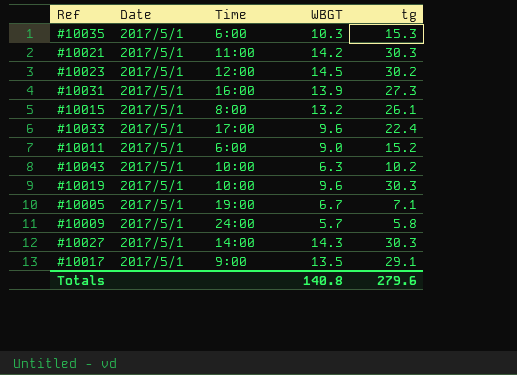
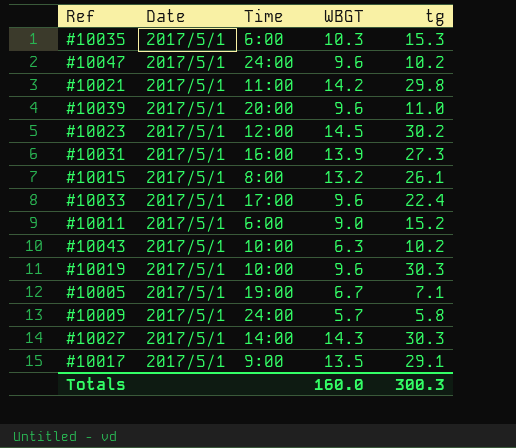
row #10047: none -> 2017/5/1 | 24:00 | 9.6 | 10.2
#10021 | tg: 30.3 -> 29.8
row #10039: none -> 2017/5/1 | 20:00 | 9.6 | 11.0
Totals | WBGT: 140.8 -> 160.0
Totals | tg: 279.6 -> 300.3

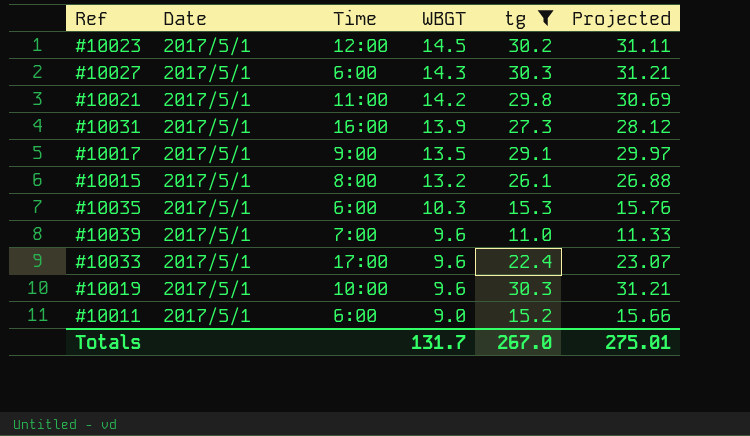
filter: none -> tg >= 11.0
row order: none -> WBGT descending
column Projected | formula: none -> [tg] * 1.03
#10027 | Time: 14:00 -> 6:00
#10039 | Time: 20:00 -> 7:00
Totals | WBGT: 160.0 -> 131.7
Totals | tg: 300.3 -> 267.0

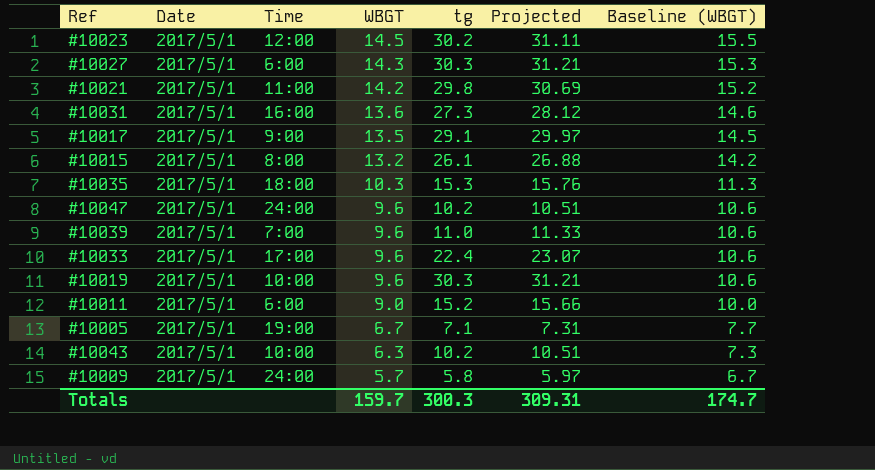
filter: tg >= 11.0 -> none
column Baseline (WBGT) | formula: none -> [WBGT] + 1
#10031 | WBGT: 13.9 -> 13.6
#10035 | Time: 6:00 -> 18:00
Totals | WBGT: 131.7 -> 159.7
Totals | tg: 267.0 -> 300.3
Totals | Projected: 275.01 -> 309.31

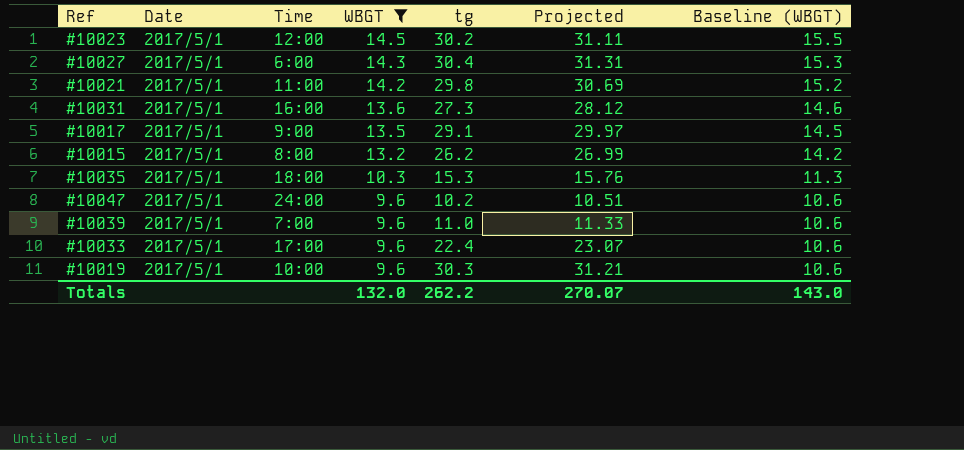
filter: none -> WBGT >= 9.6
#10027 | tg: 30.3 -> 30.4
#10027 | Projected: 31.21 -> 31.31
#10015 | tg: 26.1 -> 26.2
#10015 | Projected: 26.88 -> 26.99
Totals | WBGT: 159.7 -> 132.0
Totals | tg: 300.3 -> 262.2
Totals | Projected: 309.31 -> 270.07
Totals | Baseline (WBGT): 174.7 -> 143.0

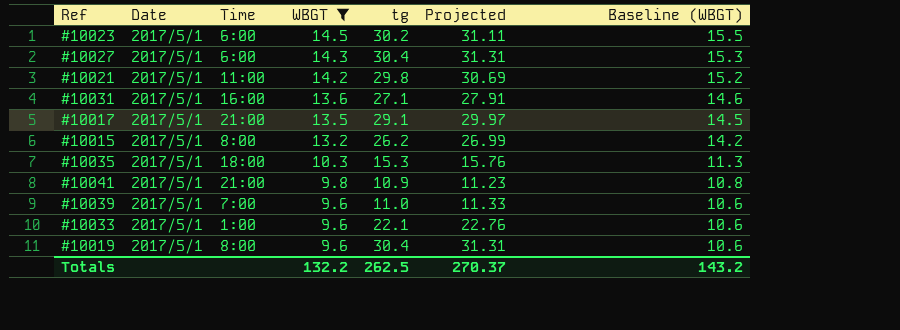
row #10047: 2017/5/1 | 24:00 | 9.6 | 10.2 | 10.51 | 10.6 -> none
#10023 | Time: 12:00 -> 6:00
#10031 | tg: 27.3 -> 27.1
#10031 | Projected: 28.12 -> 27.91
#10017 | Time: 9:00 -> 21:00
row #10041: none -> 2017/5/1 | 21:00 | 9.8 | 10.9 | 11.23 | 10.8
#10033 | Time: 17:00 -> 1:00
#10033 | tg: 22.4 -> 22.1
#10033 | Projected: 23.07 -> 22.76
#10019 | Time: 10:00 -> 8:00
#10019 | tg: 30.3 -> 30.4
#10019 | Projected: 31.21 -> 31.31
Totals | WBGT: 132.0 -> 132.2
Totals | tg: 262.2 -> 262.5
Totals | Projected: 270.07 -> 270.37
Totals | Baseline (WBGT): 143.0 -> 143.2

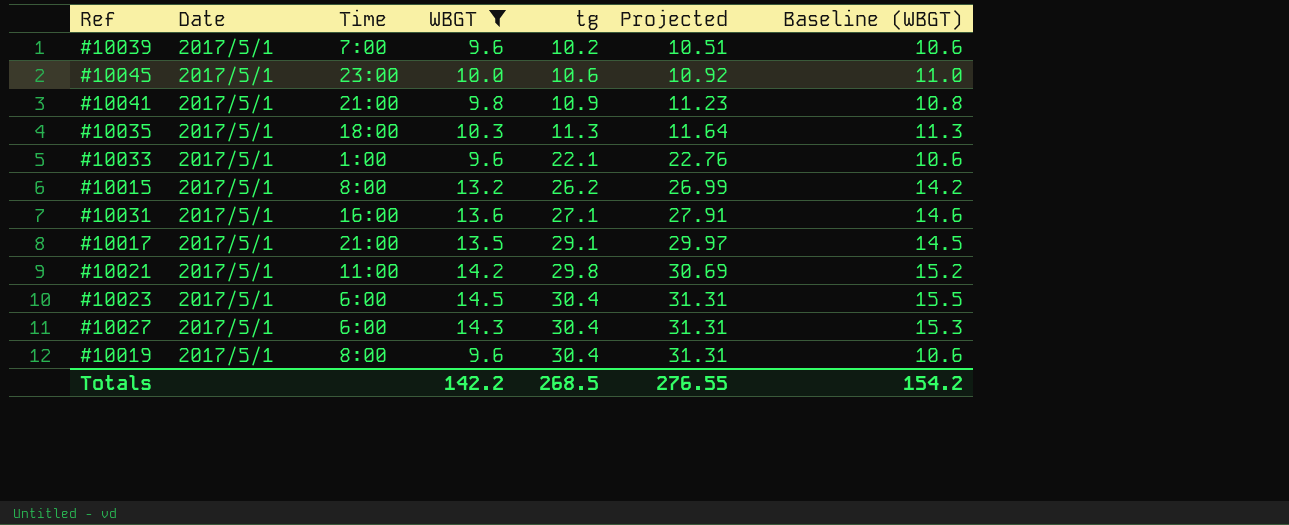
row order: WBGT descending -> tg ascending
#10039 | tg: 11.0 -> 10.2
#10039 | Projected: 11.33 -> 10.51
row #10045: none -> 2017/5/1 | 23:00 | 10.0 | 10.6 | 10.92 | 11.0
#10035 | tg: 15.3 -> 11.3
#10035 | Projected: 15.76 -> 11.64
#10023 | tg: 30.2 -> 30.4
#10023 | Projected: 31.11 -> 31.31
Totals | WBGT: 132.2 -> 142.2
Totals | tg: 262.5 -> 268.5
Totals | Projected: 270.37 -> 276.55
Totals | Baseline (WBGT): 143.2 -> 154.2

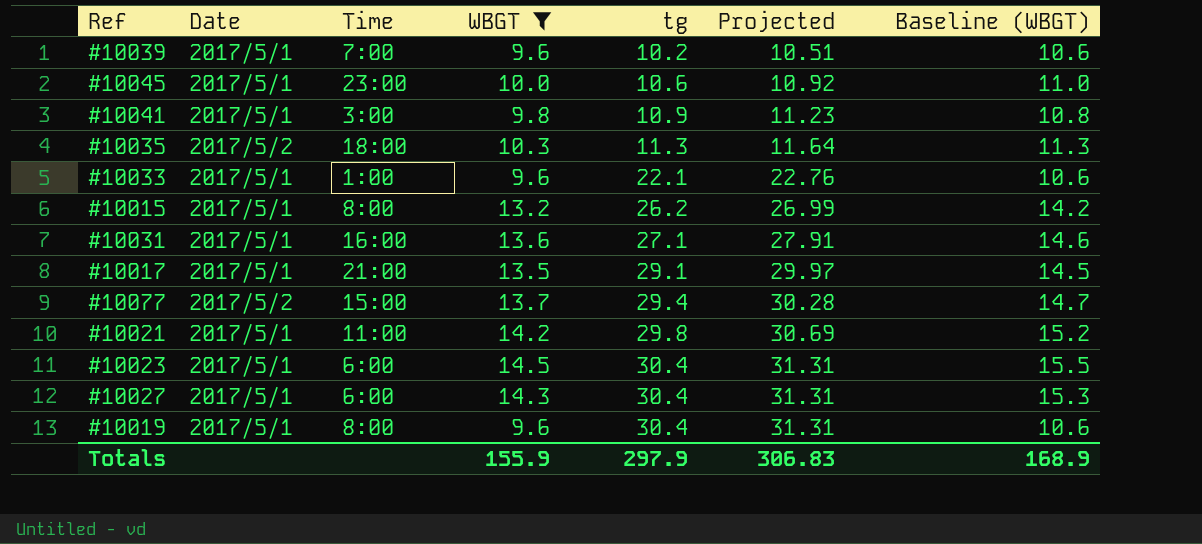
#10041 | Time: 21:00 -> 3:00
#10035 | Date: 2017/5/1 -> 2017/5/2
row #10077: none -> 2017/5/2 | 15:00 | 13.7 | 29.4 | 30.28 | 14.7
Totals | WBGT: 142.2 -> 155.9
Totals | tg: 268.5 -> 297.9
Totals | Projected: 276.55 -> 306.83
Totals | Baseline (WBGT): 154.2 -> 168.9

